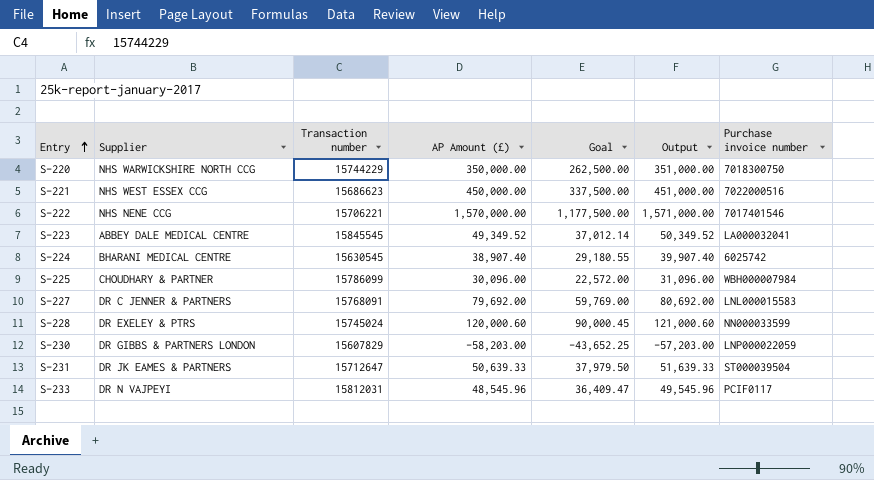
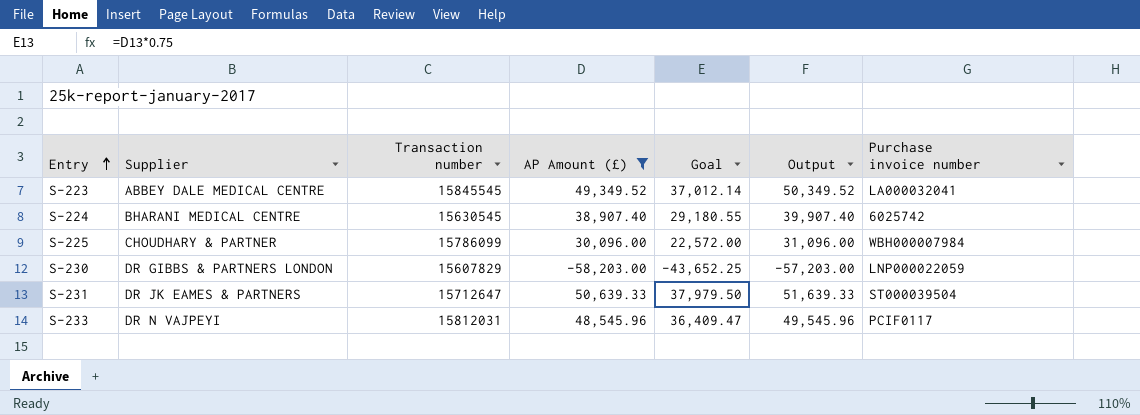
filter: none -> AP Amount (£) <= 50,639.33

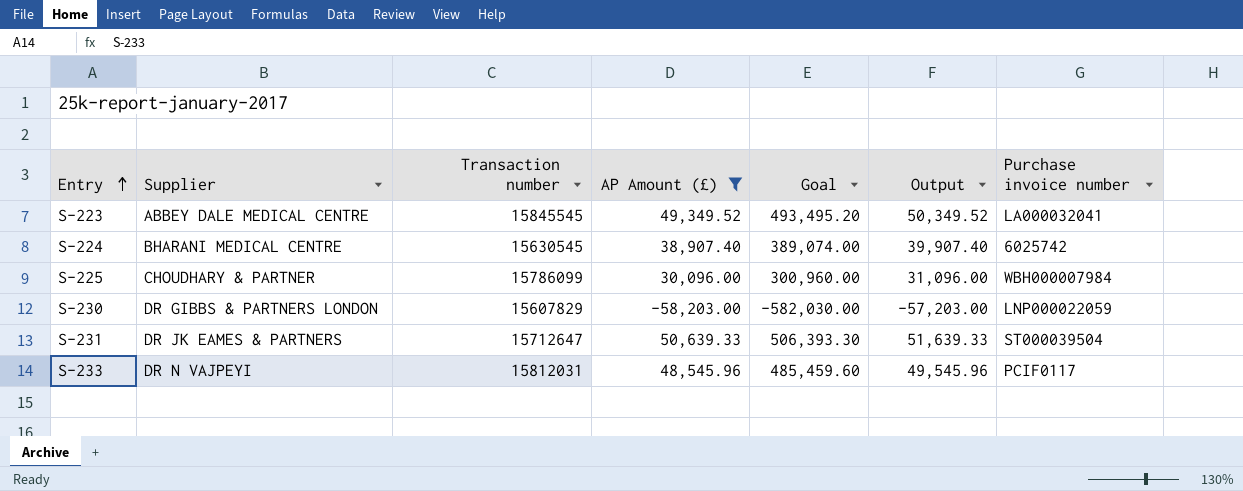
column Goal | formula: [AP Amount (£)] * 0.75 -> [AP Amount (£)] * 10

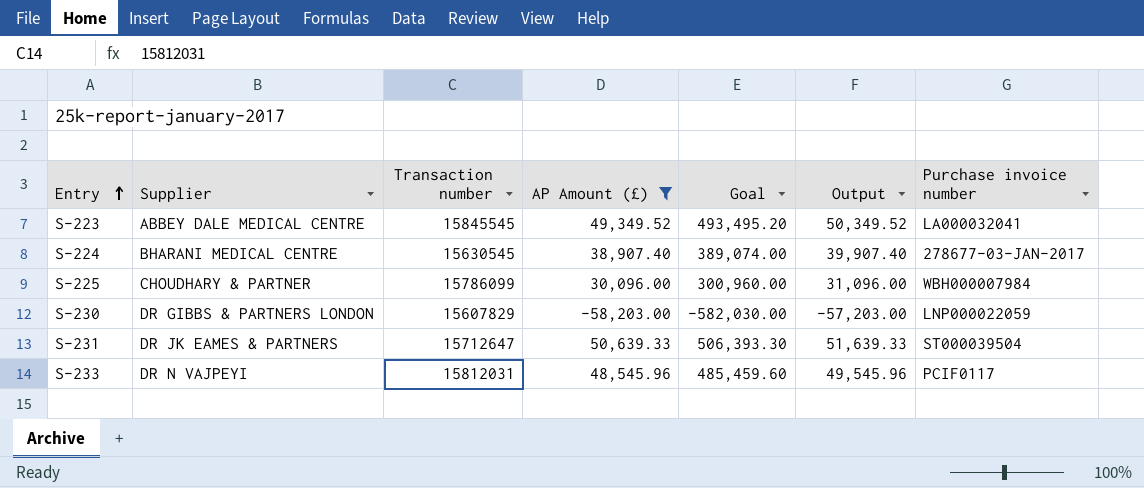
S-224 | Purchase invoice number: 6025742 -> 278677-03-JAN-2017

